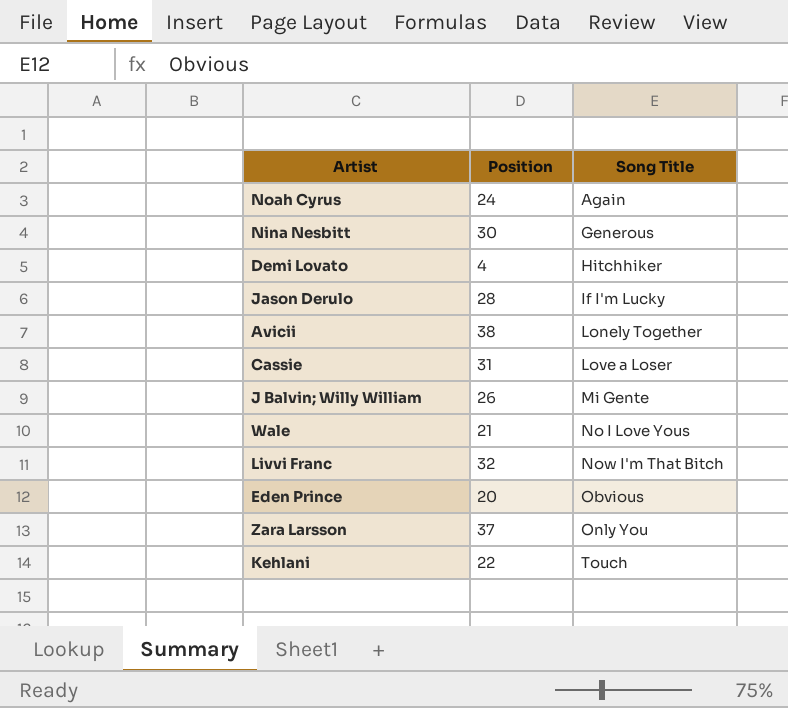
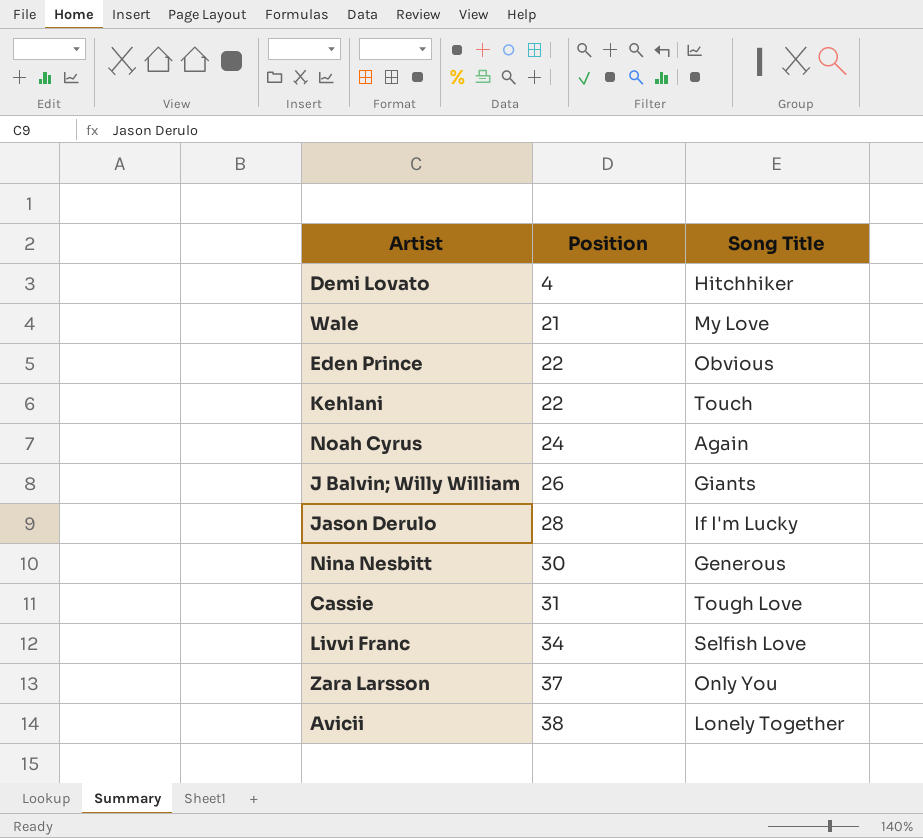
row order: Song Title ascending -> Position ascending
Wale | Song Title: No I Love Yous -> My Love
Eden Prince | Position: 20 -> 22
J Balvin; Willy William | Song Title: Mi Gente -> Giants
Cassie | Song Title: Love a Loser -> Tough Love
Livvi Franc | Position: 32 -> 34
Livvi Franc | Song Title: Now I'm That Bitch -> Selfish Love

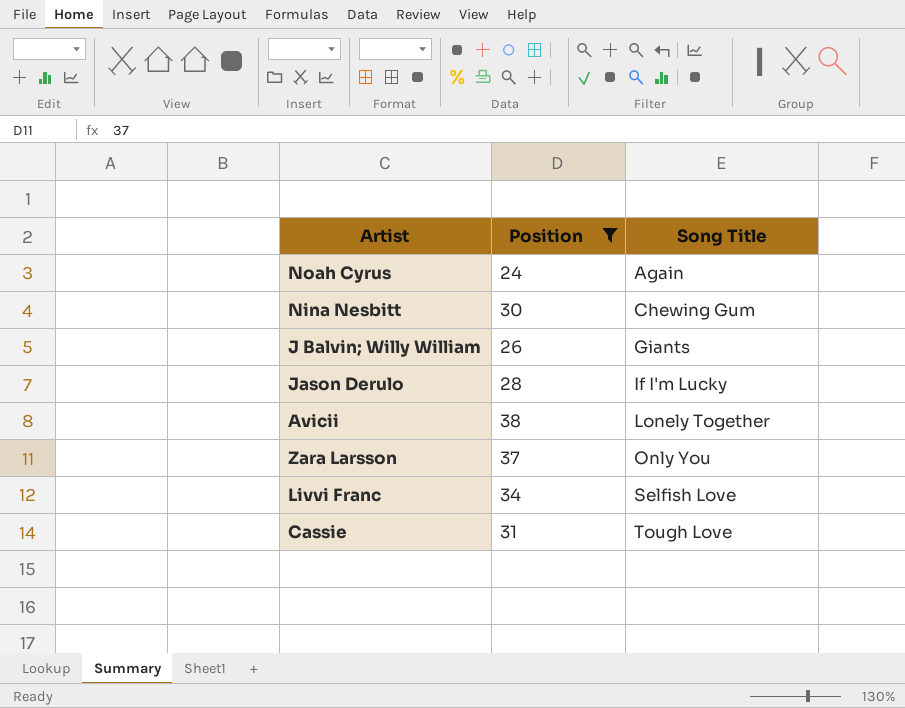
filter: none -> Position >= 24
row order: Position ascending -> Song Title ascending
Nina Nesbitt | Song Title: Generous -> Chewing Gum

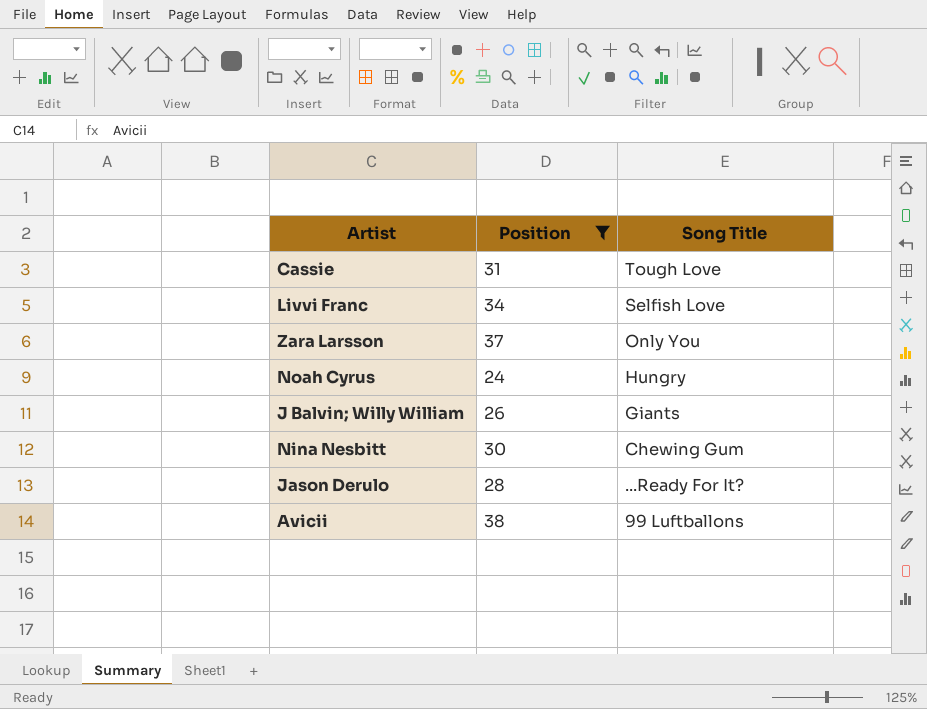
row order: Song Title ascending -> Song Title descending
Noah Cyrus | Song Title: Again -> Hungry
Jason Derulo | Song Title: If I'm Lucky -> ...Ready For It?
Avicii | Song Title: Lonely Together -> 99 Luftballons

